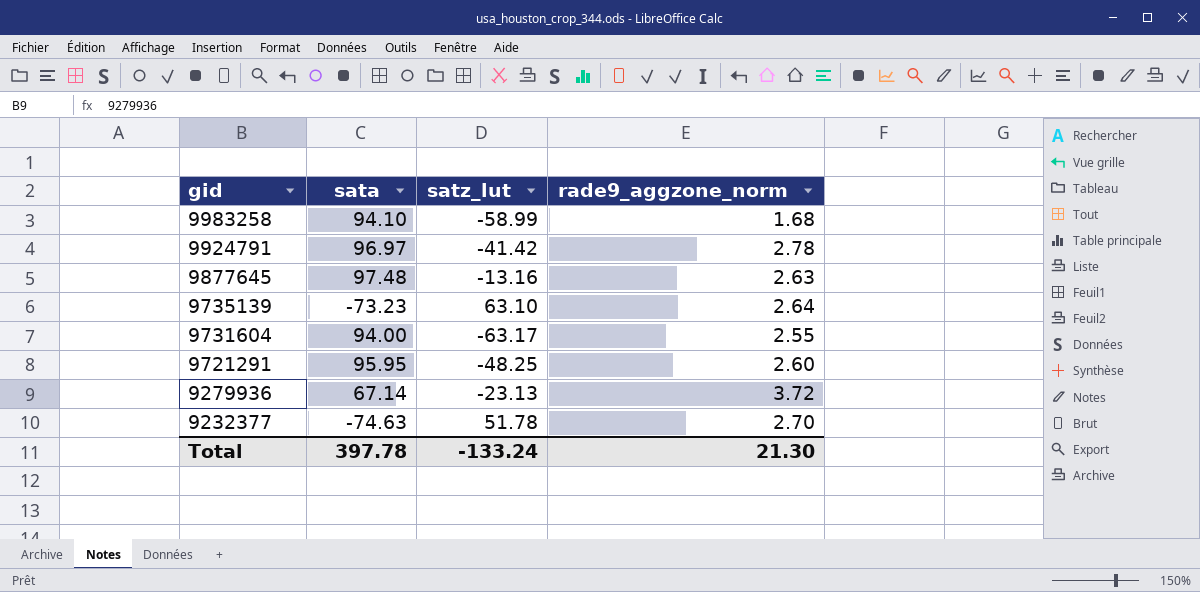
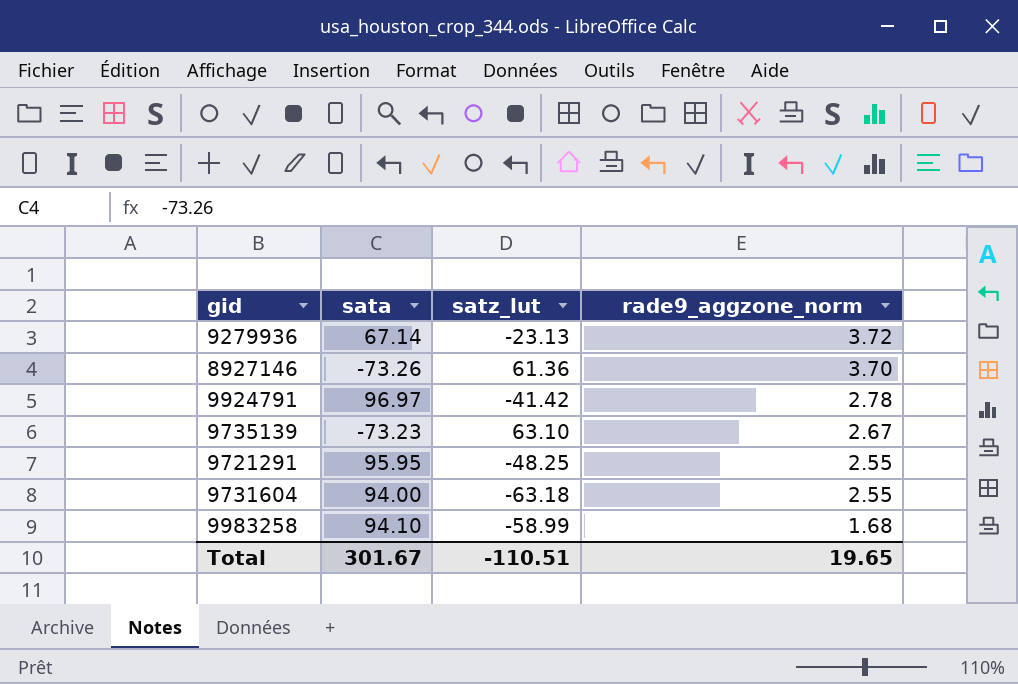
row order: gid descending -> rade9_aggzone_norm descending
row 9877645: 97.48 | -13.16 | 2.63 -> none
row 9232377: -74.63 | 51.78 | 2.70 -> none
row 8927146: none -> -73.26 | 61.36 | 3.70
9735139 | rade9_aggzone_norm: 2.64 -> 2.67
9721291 | rade9_aggzone_norm: 2.60 -> 2.55
9731604 | satz_lut: -63.17 -> -63.18
Total | sata: 397.78 -> 301.67
Total | satz_lut: -133.24 -> -110.51
Total | rade9_aggzone_norm: 21.30 -> 19.65

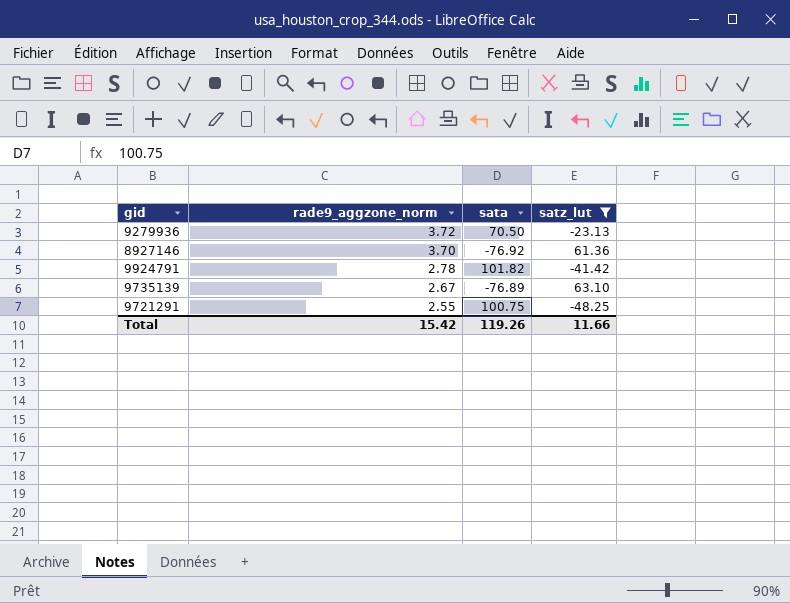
filter: none -> satz_lut >= -48.25
column rade9_aggzone_norm | position: 4 -> 2
9279936 | sata: 67.14 -> 70.50
8927146 | sata: -73.26 -> -76.92
9924791 | sata: 96.97 -> 101.82
9735139 | sata: -73.23 -> -76.89
9721291 | sata: 95.95 -> 100.75
Total | rade9_aggzone_norm: 19.65 -> 15.42
Total | sata: 301.67 -> 119.26
Total | satz_lut: -110.51 -> 11.66

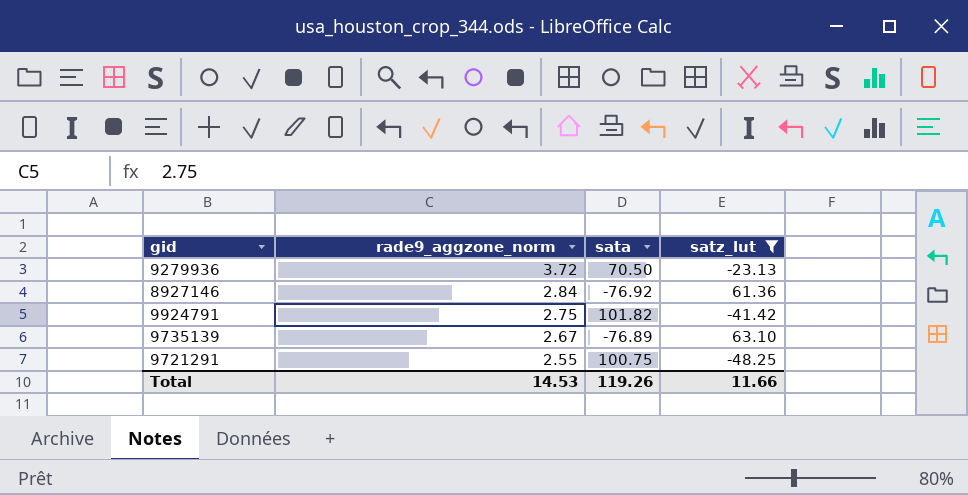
8927146 | rade9_aggzone_norm: 3.70 -> 2.84
9924791 | rade9_aggzone_norm: 2.78 -> 2.75
Total | rade9_aggzone_norm: 15.42 -> 14.53

